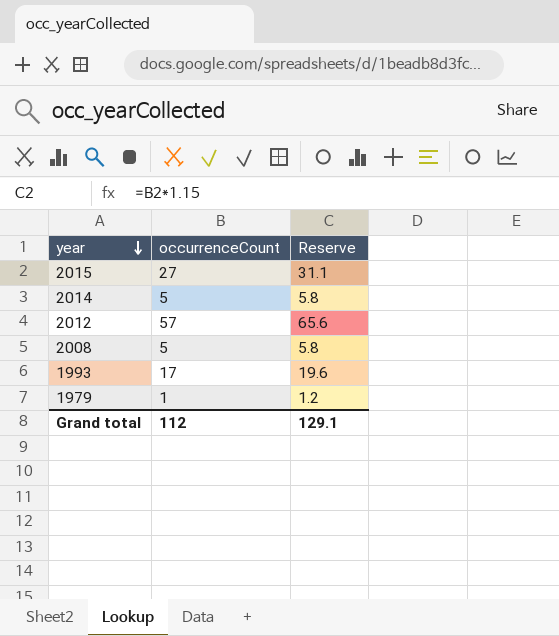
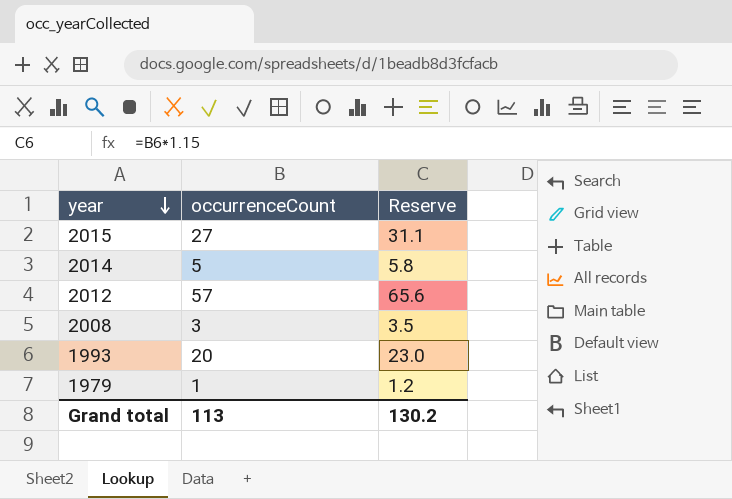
2008 | occurrenceCount: 5 -> 3
2008 | Reserve: 5.8 -> 3.5
1993 | occurrenceCount: 17 -> 20
1993 | Reserve: 19.6 -> 23.0
Grand total | occurrenceCount: 112 -> 113
Grand total | Reserve: 129.1 -> 130.2

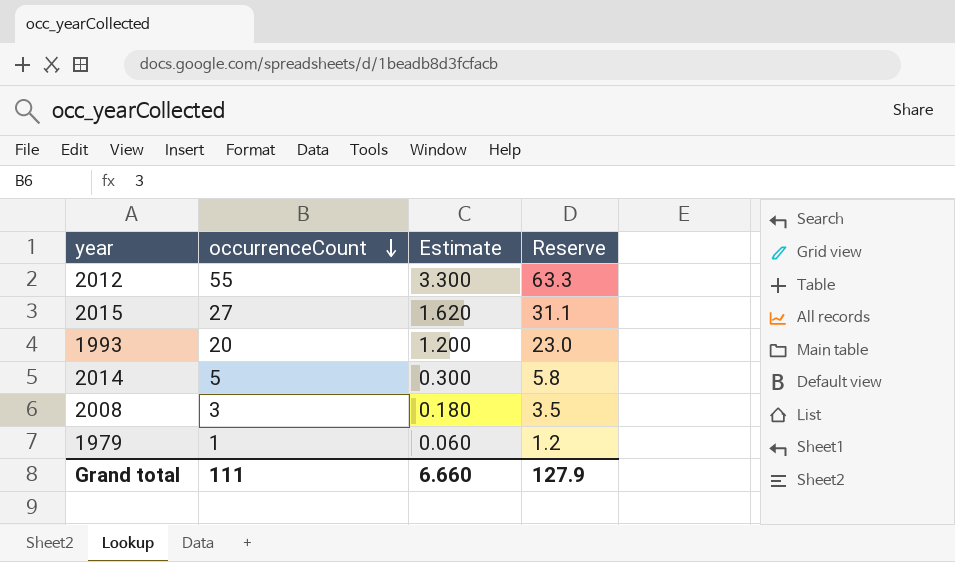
row order: year descending -> occurrenceCount descending
column Estimate | formula: none -> [occurrenceCount] * 0.06
2012 | occurrenceCount: 57 -> 55
2012 | Reserve: 65.6 -> 63.3
Grand total | occurrenceCount: 113 -> 111
Grand total | Reserve: 130.2 -> 127.9

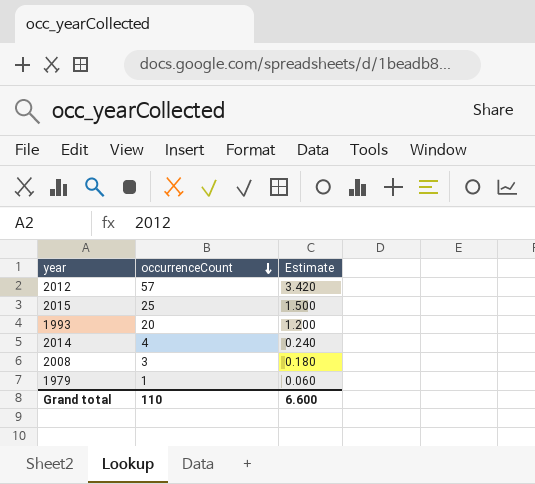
column Reserve | formula: [occurrenceCount] * 1.15 -> none
2012 | occurrenceCount: 55 -> 57
2012 | Estimate: 3.300 -> 3.420
2015 | occurrenceCount: 27 -> 25
2015 | Estimate: 1.620 -> 1.500
2014 | occurrenceCount: 5 -> 4
2014 | Estimate: 0.300 -> 0.240
Grand total | occurrenceCount: 111 -> 110
Grand total | Estimate: 6.660 -> 6.600

